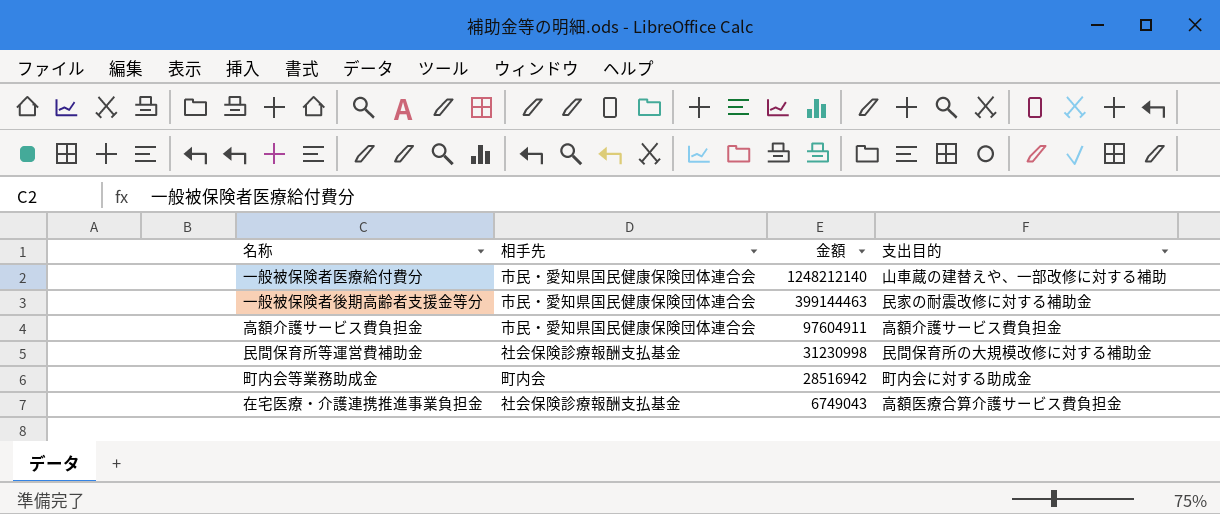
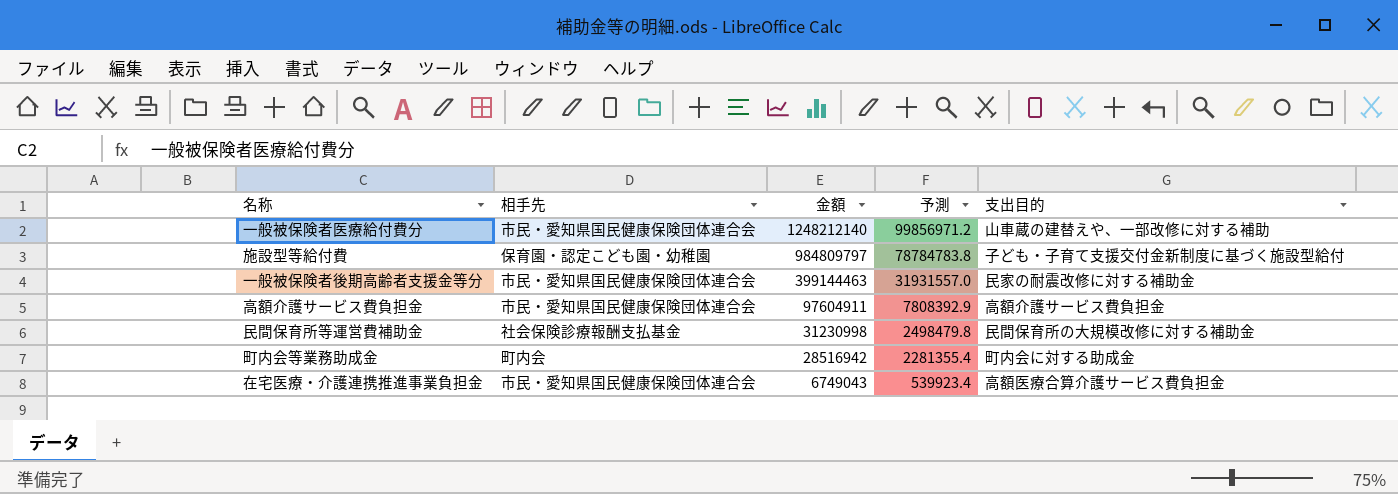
column 予測 | formula: none -> [金額] * 0.08
row 施設型等給付費: none -> 保育園・認定こども園・幼稚園 | 984809797 | 78784783.8 | 子ども・子育て支援交付金新制度に基づく施設型給付
在宅医療・介護連携推進事業負担金 | 相手先: 社会保険診療報酬支払基金 -> 市民・愛知県国民健康保険団体連合会

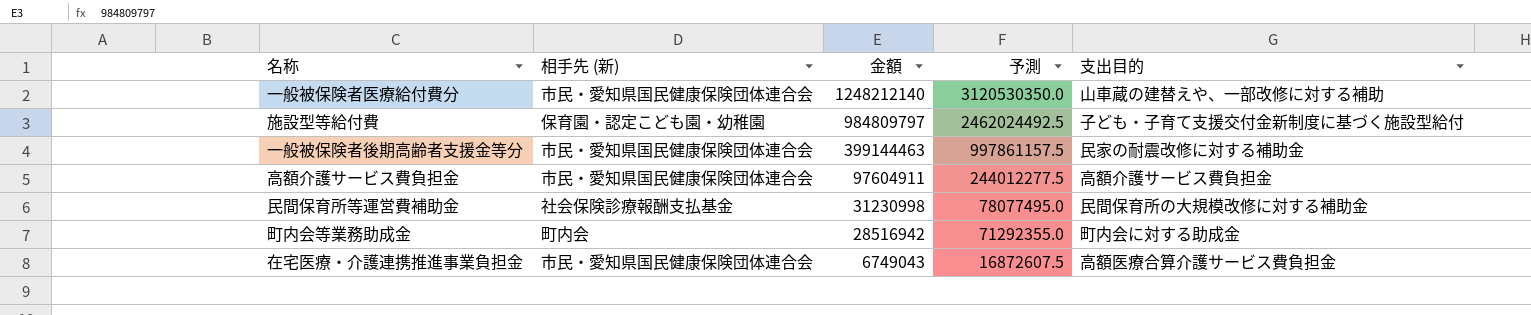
column name: 相手先 -> 相手先 (新)
column 予測 | formula: [金額] * 0.08 -> [金額] * 2.5

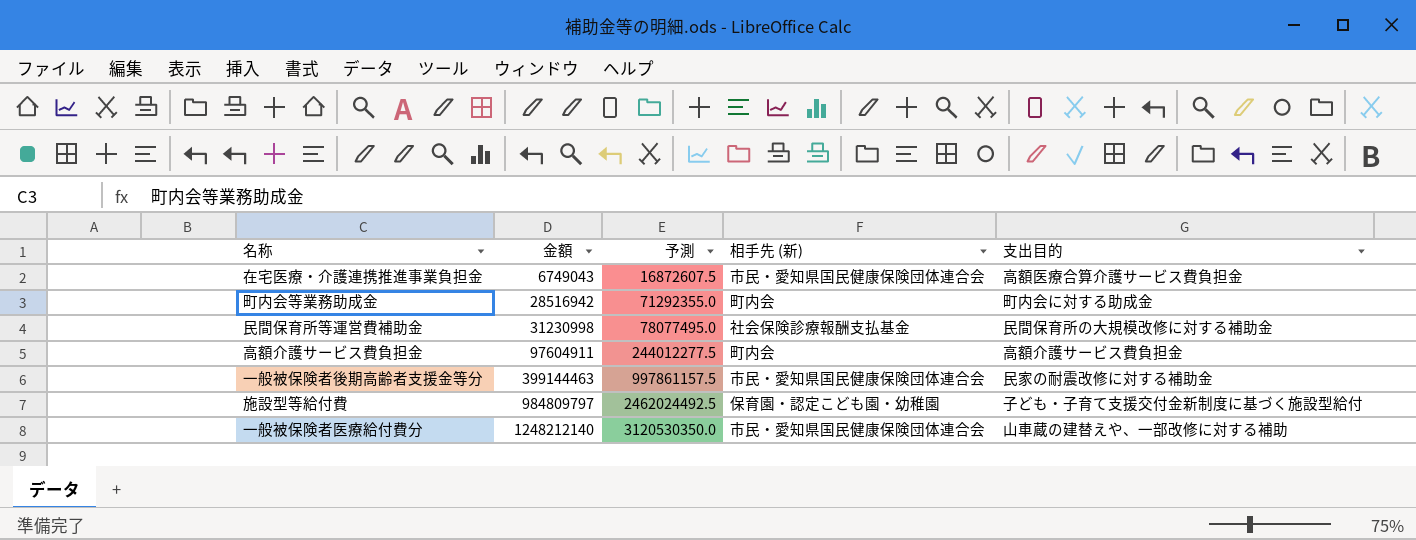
row order: 金額 descending -> 金額 ascending
column 相手先 (新) | position: 2 -> 4
高額介護サービス費負担金 | 相手先 (新): 市民・愛知県国民健康保険団体連合会 -> 町内会

